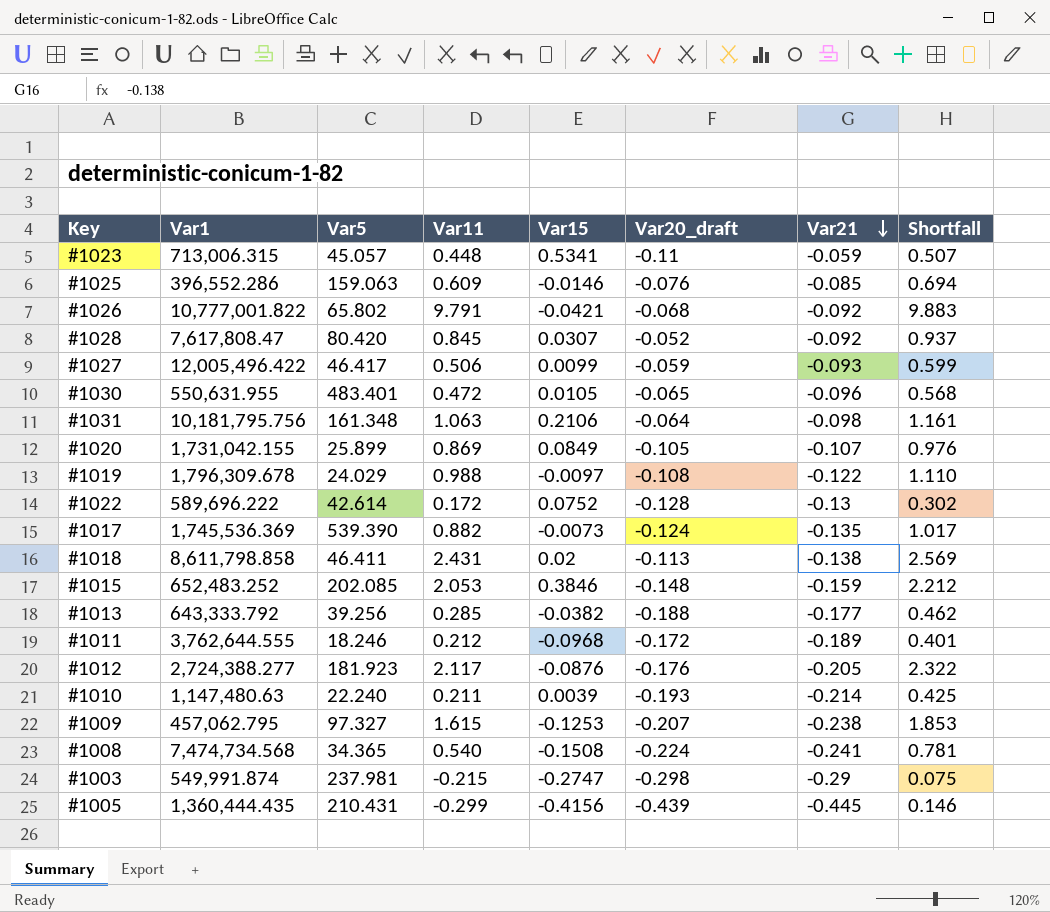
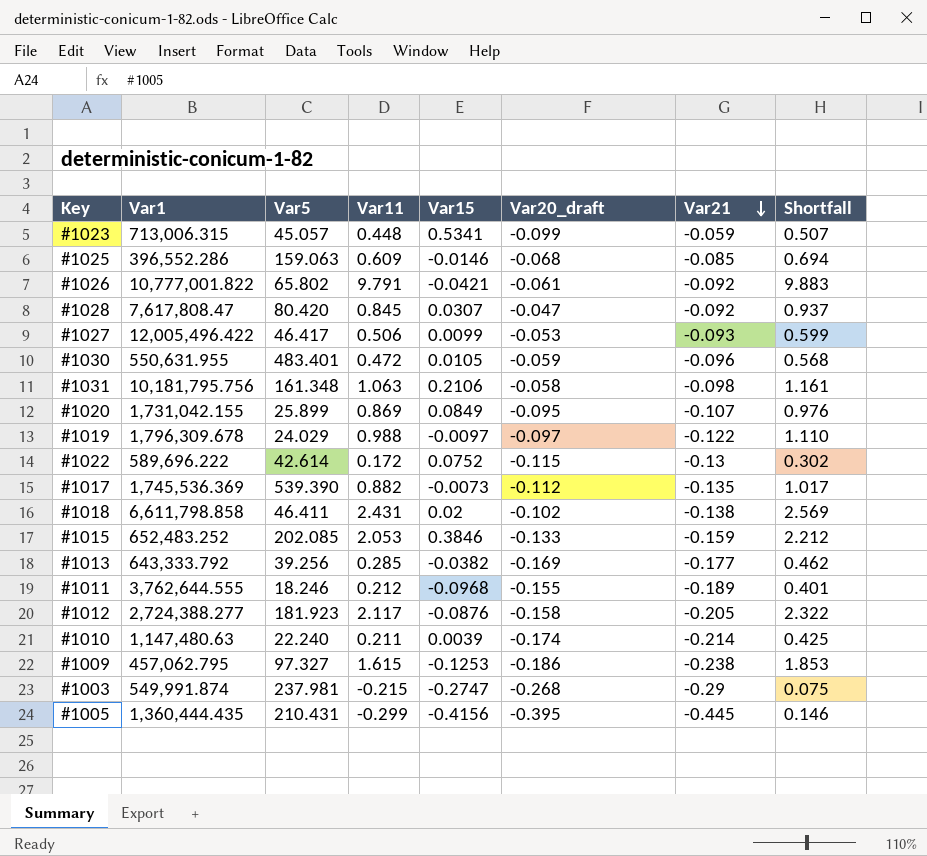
row #1008: 7,474,734.568 | 34.365 | 0.540 | -0.1508 | -0.224 | -0.241 | 0.781 -> none
#1023 | Var20_draft: -0.11 -> -0.099
#1025 | Var20_draft: -0.076 -> -0.068
#1026 | Var20_draft: -0.068 -> -0.061
#1028 | Var20_draft: -0.052 -> -0.047
#1027 | Var20_draft: -0.059 -> -0.053
#1030 | Var20_draft: -0.065 -> -0.059
#1031 | Var20_draft: -0.064 -> -0.058
#1020 | Var20_draft: -0.105 -> -0.095
#1019 | Var20_draft: -0.108 -> -0.097
#1022 | Var20_draft: -0.128 -> -0.115
#1017 | Var20_draft: -0.124 -> -0.112
#1018 | Var1: 8,611,798.858 -> 6,611,798.858
#1018 | Var20_draft: -0.113 -> -0.102
#1015 | Var20_draft: -0.148 -> -0.133
#1013 | Var20_draft: -0.188 -> -0.169
#1011 | Var20_draft: -0.172 -> -0.155
#1012 | Var20_draft: -0.176 -> -0.158
#1010 | Var20_draft: -0.193 -> -0.174
#1009 | Var20_draft: -0.207 -> -0.186
#1003 | Var20_draft: -0.298 -> -0.268
#1005 | Var20_draft: -0.439 -> -0.395

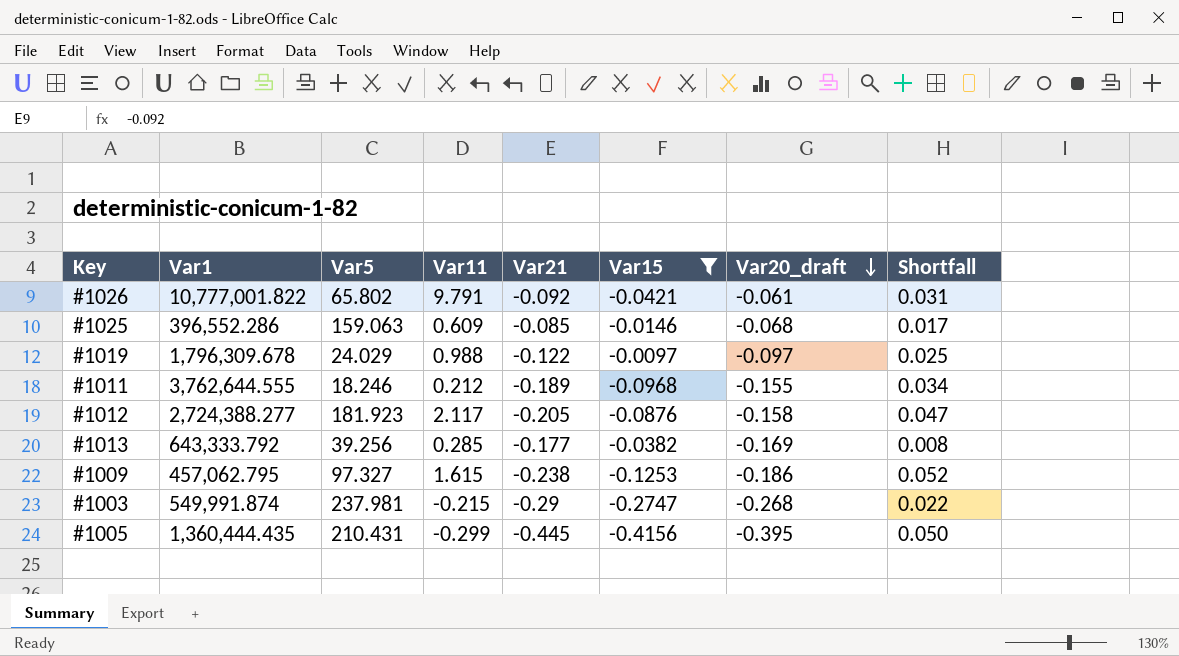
filter: none -> Var15 <= -0.0097
row order: Var21 descending -> Var20_draft descending
column Var21 | position: 7 -> 5
column Shortfall | formula: [Var11] - [Var21] -> [Var20_draft] - [Var21]

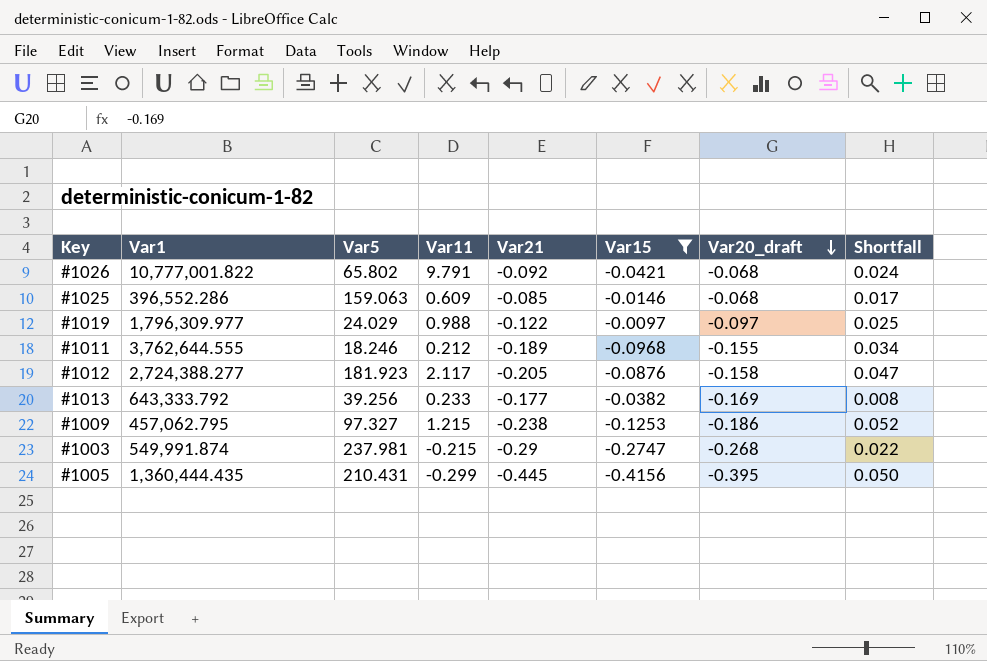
#1026 | Var20_draft: -0.061 -> -0.068
#1026 | Shortfall: 0.031 -> 0.024
#1019 | Var1: 1,796,309.678 -> 1,796,309.977
#1013 | Var11: 0.285 -> 0.233
#1009 | Var11: 1.615 -> 1.215

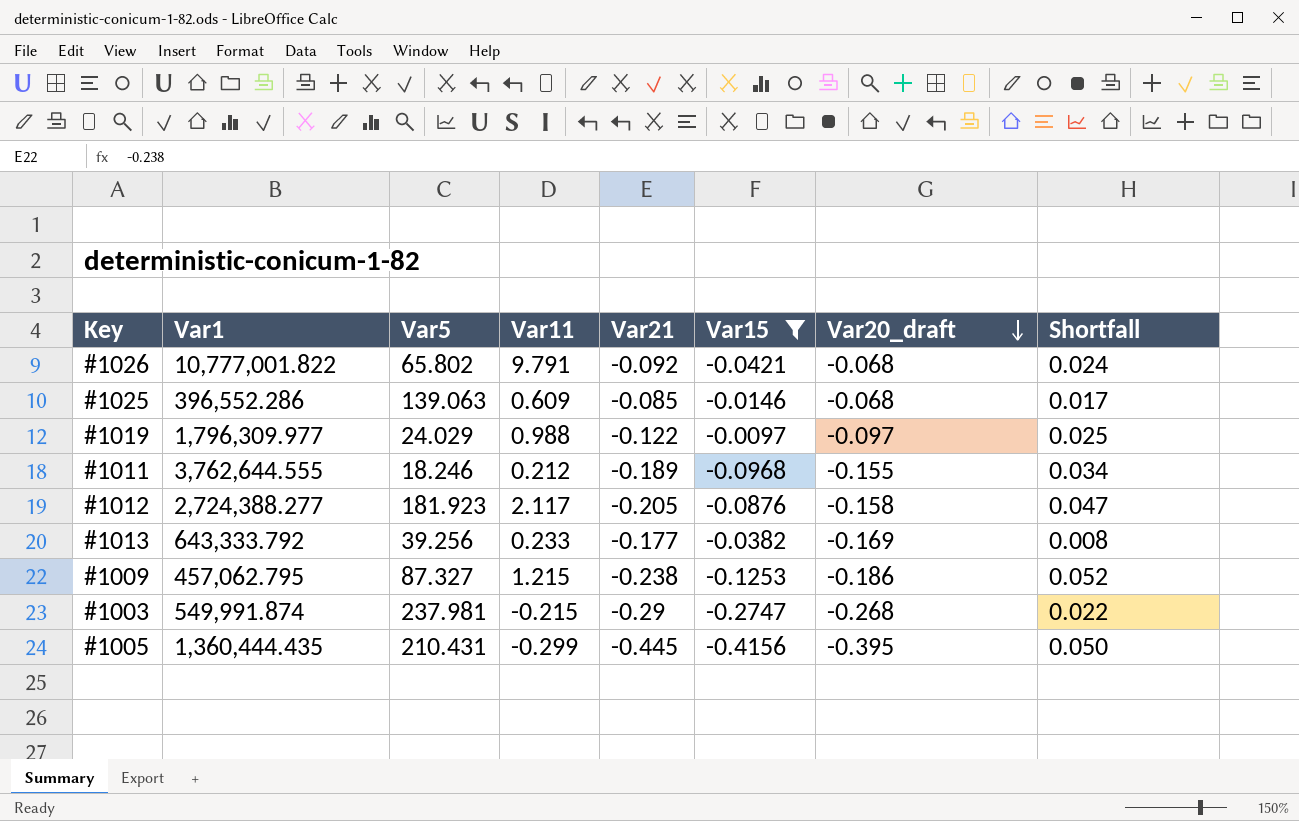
#1025 | Var5: 159.063 -> 139.063
#1009 | Var5: 97.327 -> 87.327

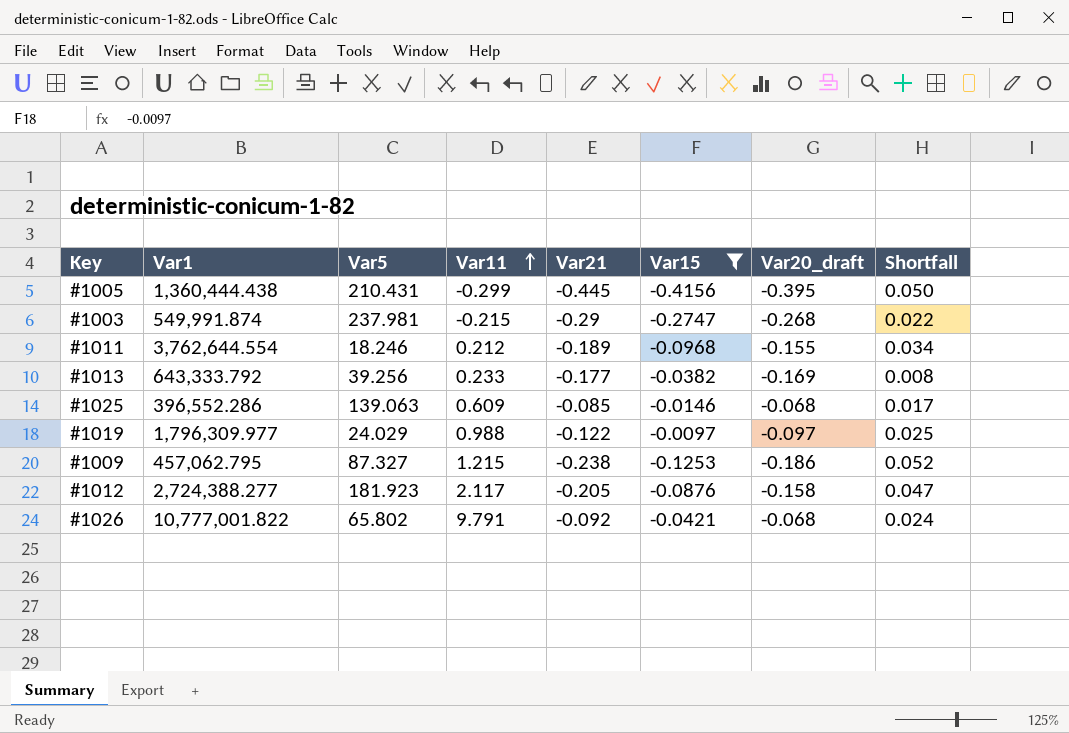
row order: Var20_draft descending -> Var11 ascending
#1005 | Var1: 1,360,444.435 -> 1,360,444.438
#1011 | Var1: 3,762,644.555 -> 3,762,644.554

